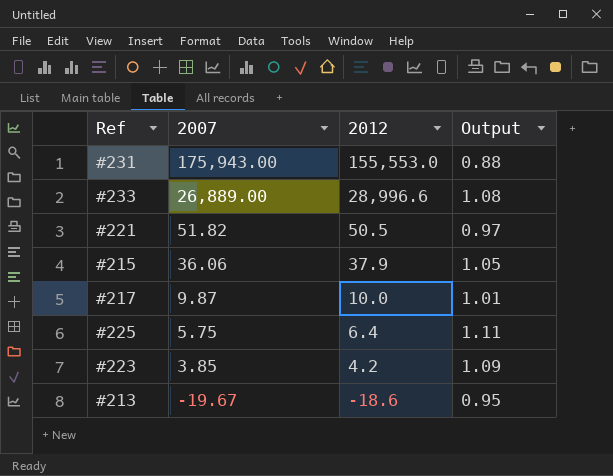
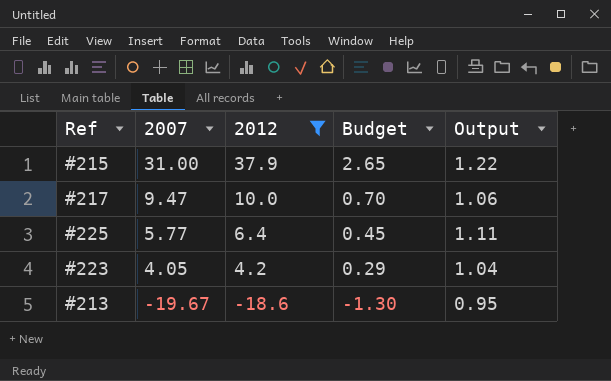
filter: none -> 2012 <= 37.9
column Budget | formula: none -> [2012] * 0.07
#215 | 2007: 36.06 -> 31.00
#215 | Output: 1.05 -> 1.22
#217 | 2007: 9.87 -> 9.47
#217 | Output: 1.01 -> 1.06
#225 | 2007: 5.75 -> 5.77
#223 | 2007: 3.85 -> 4.05
#223 | Output: 1.09 -> 1.04

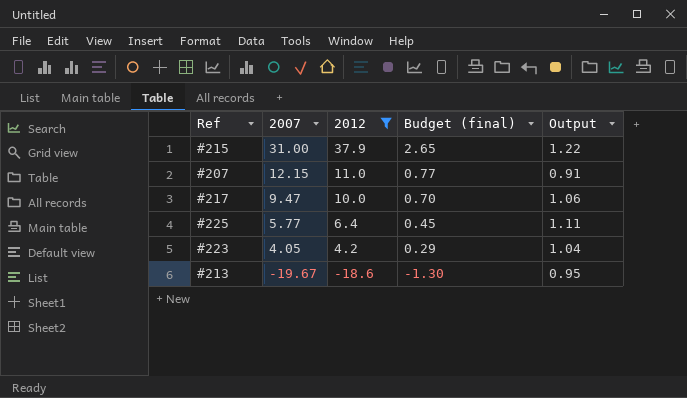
column name: Budget -> Budget (final)
row #207: none -> 12.15 | 11.0 | 0.77 | 0.91

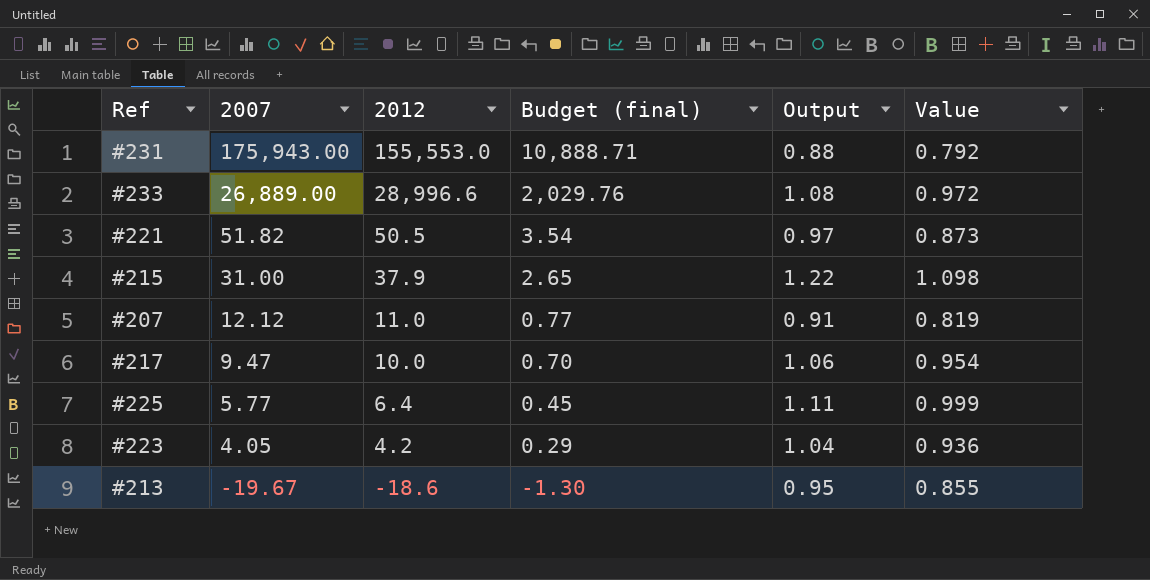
filter: 2012 <= 37.9 -> none
column Value | formula: none -> [Output] * 0.9
#207 | 2007: 12.15 -> 12.12

